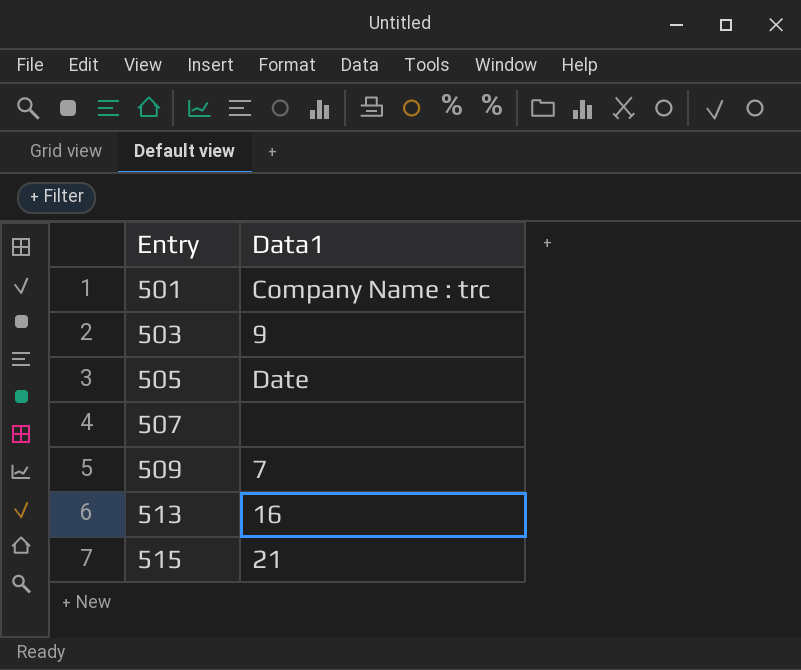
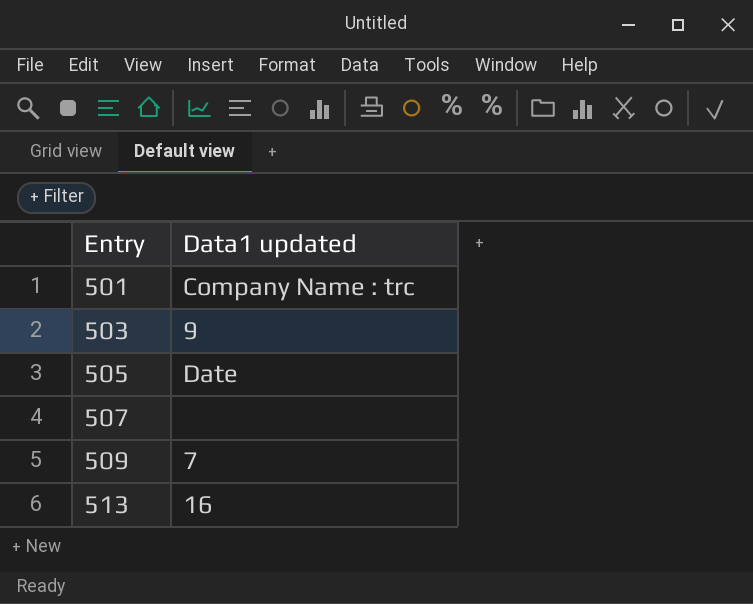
column name: Data1 -> Data1 updated
row 515: 21 -> none

